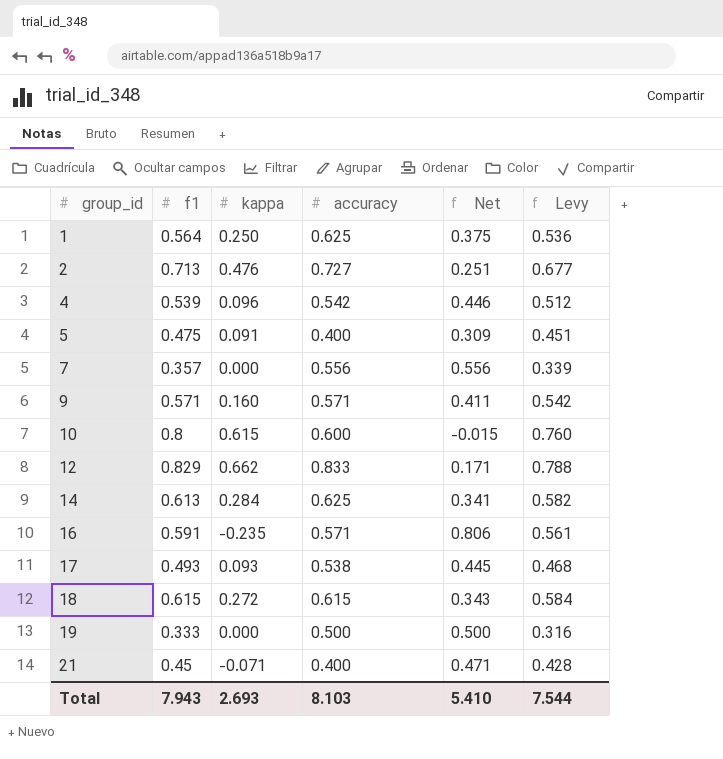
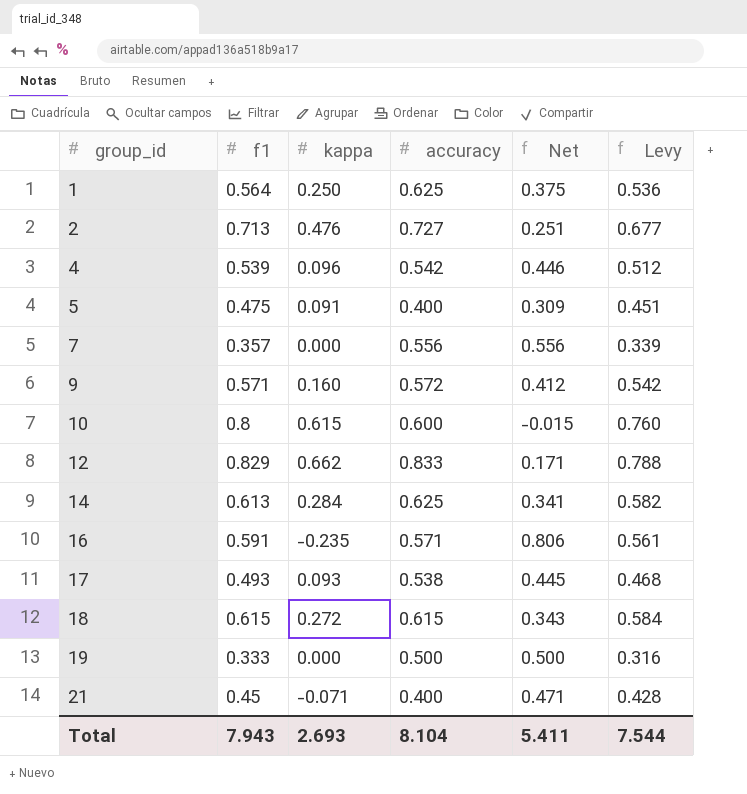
9 | accuracy: 0.571 -> 0.572
9 | Net: 0.411 -> 0.412
Total | accuracy: 8.103 -> 8.104
Total | Net: 5.410 -> 5.411

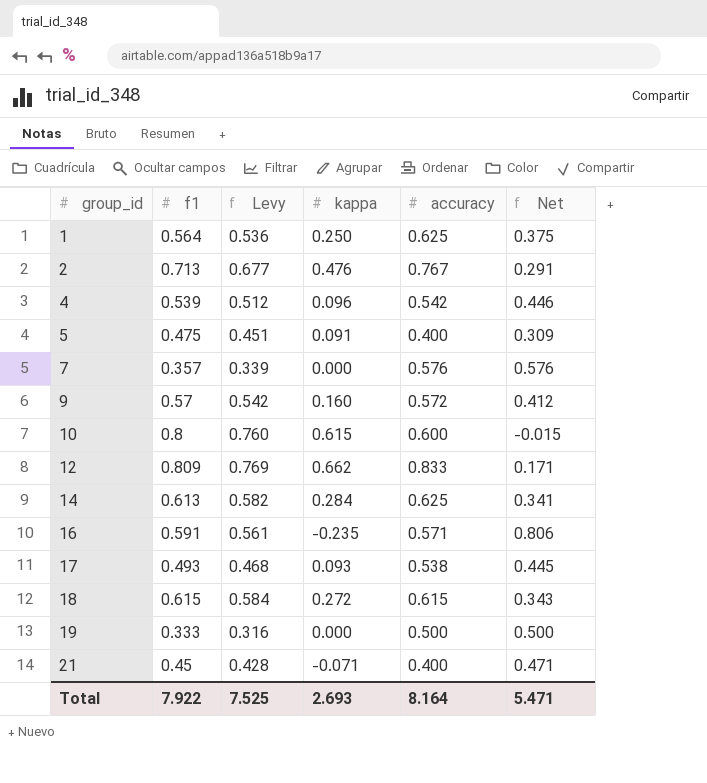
column Levy | position: 6 -> 3
2 | accuracy: 0.727 -> 0.767
2 | Net: 0.251 -> 0.291
7 | accuracy: 0.556 -> 0.576
7 | Net: 0.556 -> 0.576
9 | f1: 0.571 -> 0.57
12 | f1: 0.829 -> 0.809
12 | Levy: 0.788 -> 0.769
Total | f1: 7.943 -> 7.922
Total | Levy: 7.544 -> 7.525
Total | accuracy: 8.104 -> 8.164
Total | Net: 5.411 -> 5.471

